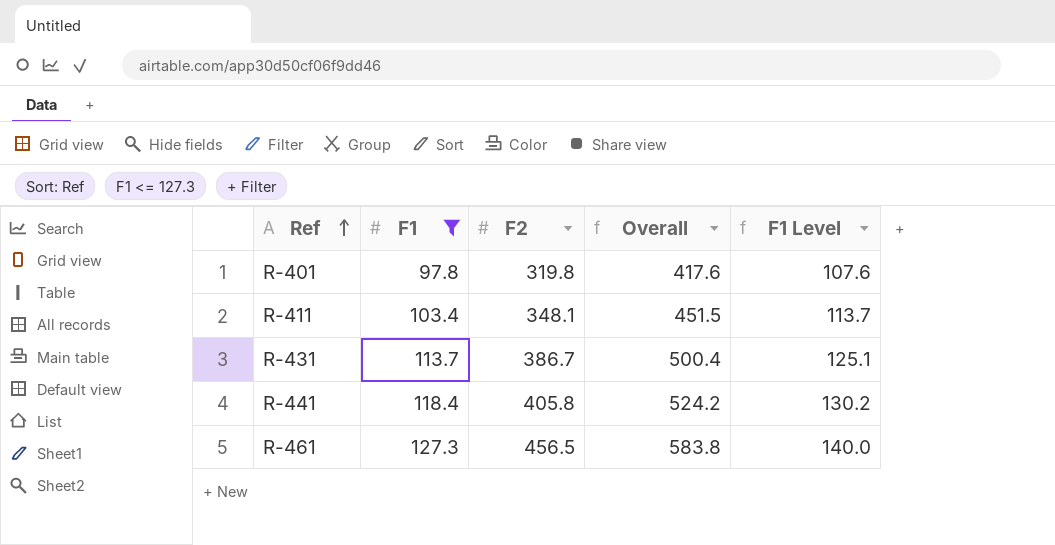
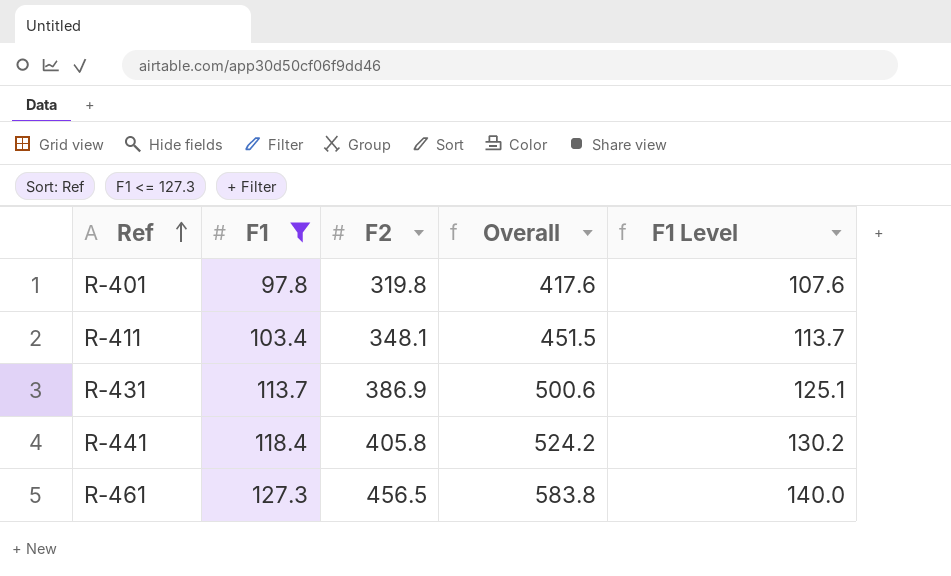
R-431 | F2: 386.7 -> 386.9
R-431 | Overall: 500.4 -> 500.6

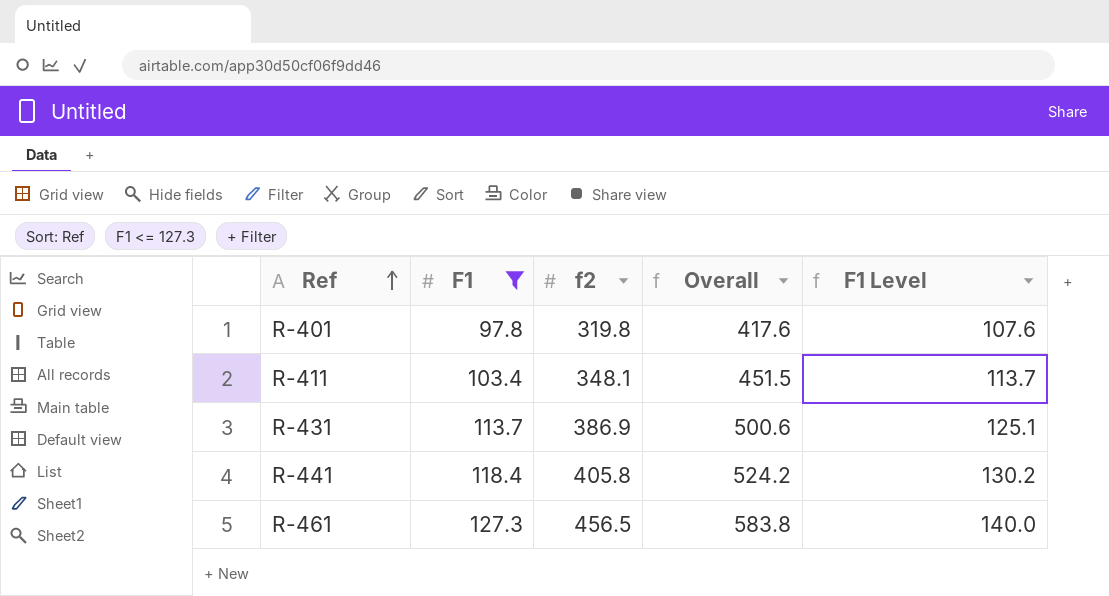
column name: F2 -> f2

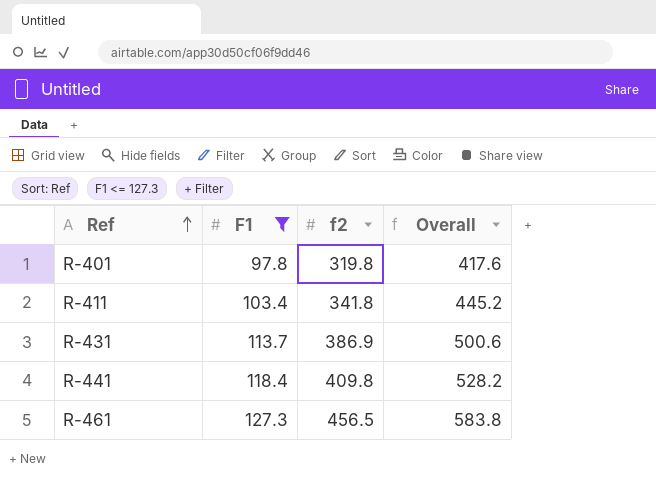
column F1 Level | formula: [F1] * 1.1 -> none
R-411 | f2: 348.1 -> 341.8
R-411 | Overall: 451.5 -> 445.2
R-441 | f2: 405.8 -> 409.8
R-441 | Overall: 524.2 -> 528.2

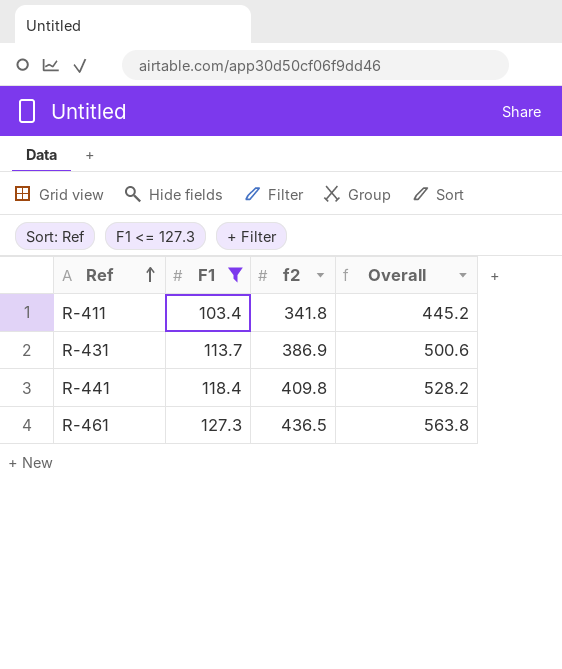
row R-401: 97.8 | 319.8 | 417.6 -> none
R-461 | f2: 456.5 -> 436.5
R-461 | Overall: 583.8 -> 563.8

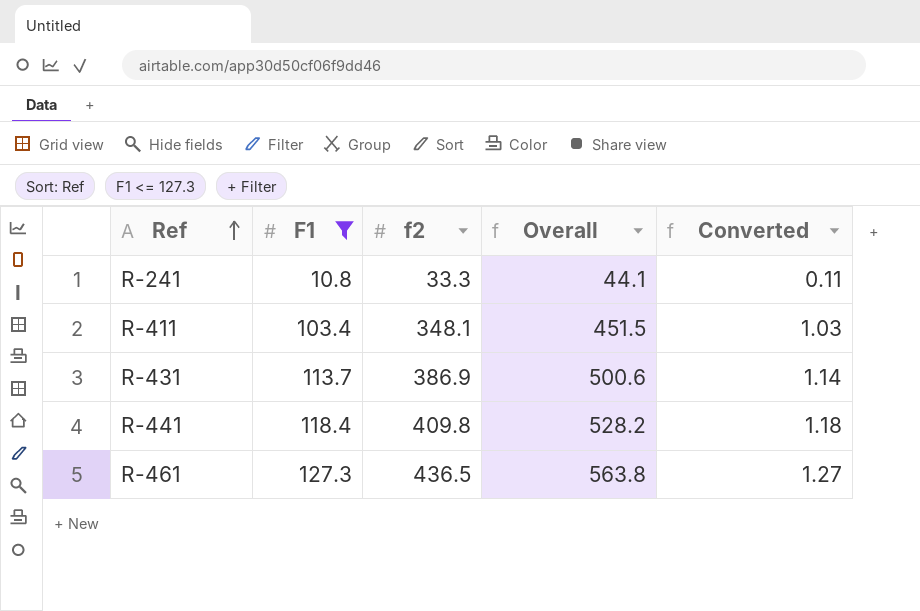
column Converted | formula: none -> [F1] * 0.01
row R-241: none -> 10.8 | 33.3 | 44.1 | 0.11
R-411 | f2: 341.8 -> 348.1
R-411 | Overall: 445.2 -> 451.5

